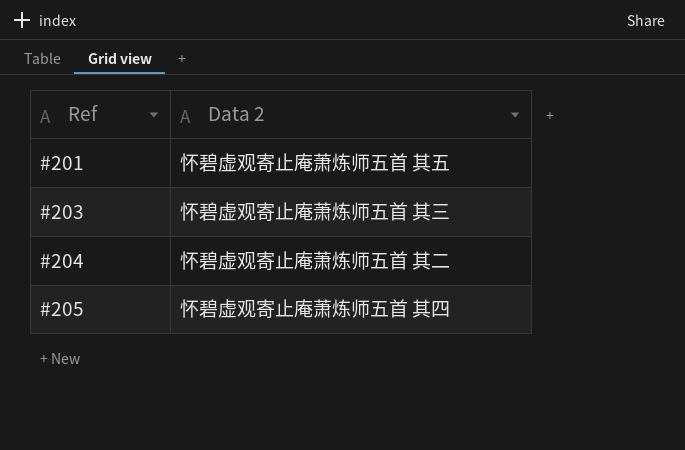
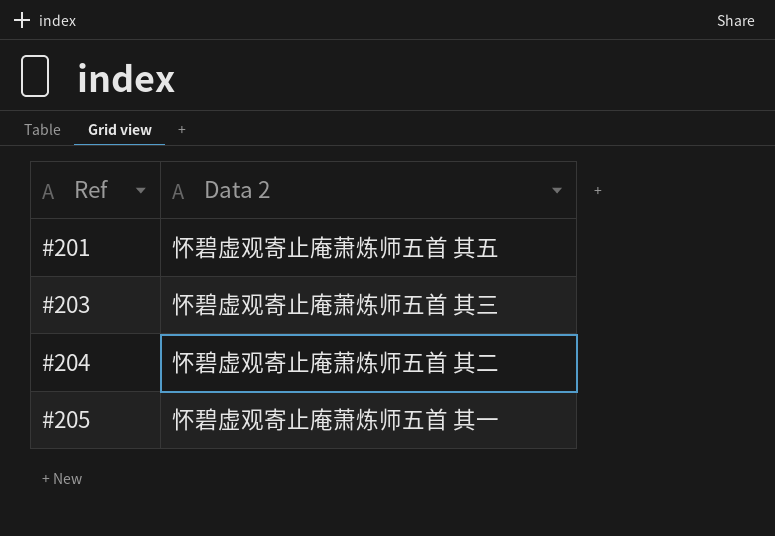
#205 | Data 2: 怀碧虚观寄止庵萧炼师五首 其四 -> 怀碧虚观寄止庵萧炼师五首 其一

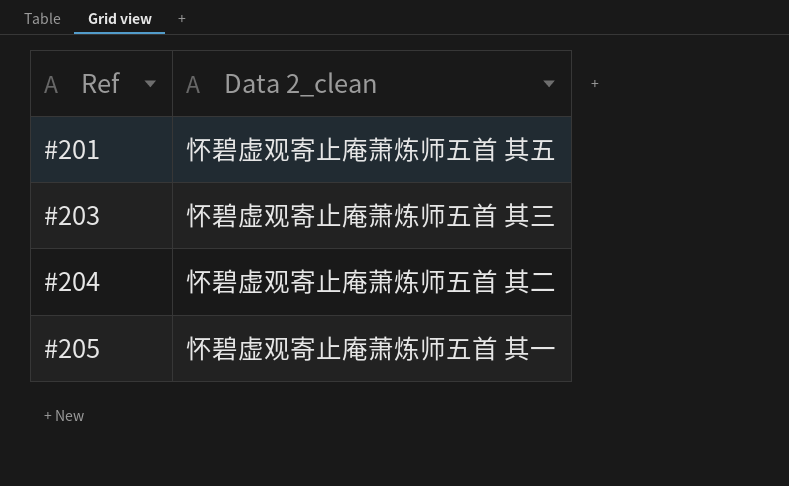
column name: Data 2 -> Data 2_clean

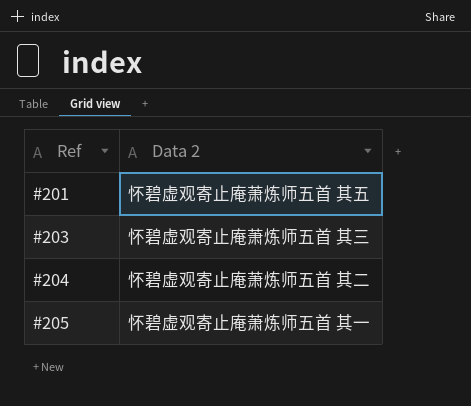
column name: Data 2_clean -> Data 2

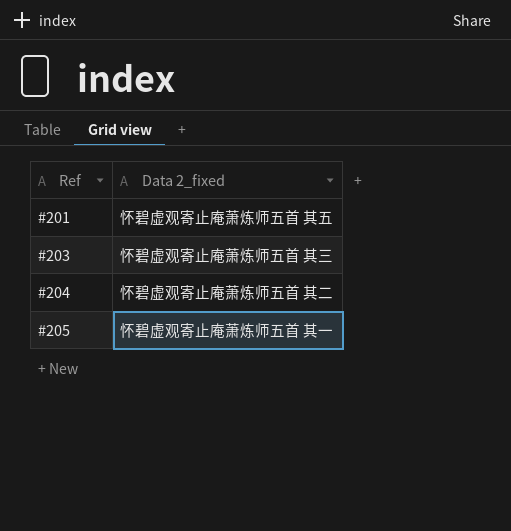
column name: Data 2 -> Data 2_fixed

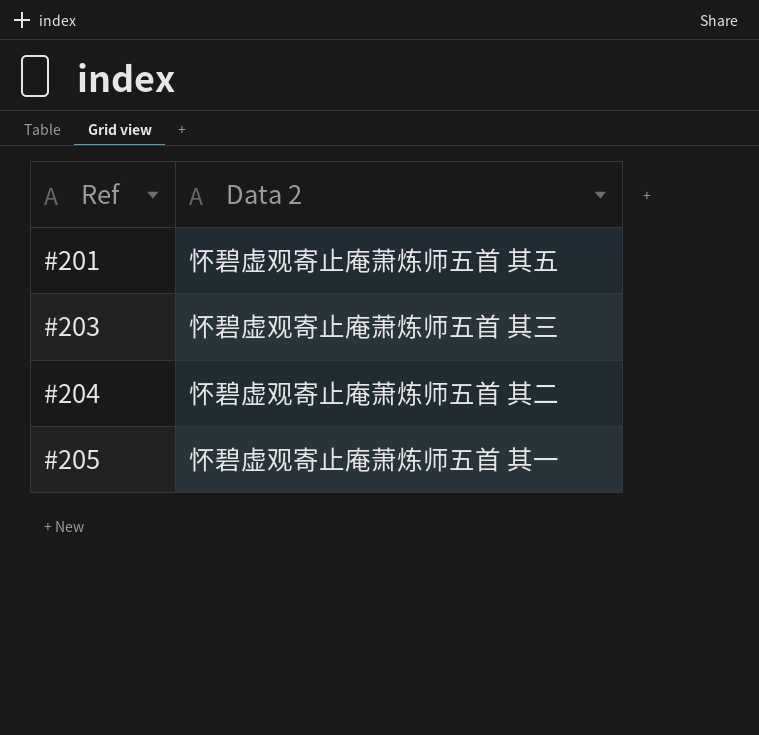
column name: Data 2_fixed -> Data 2

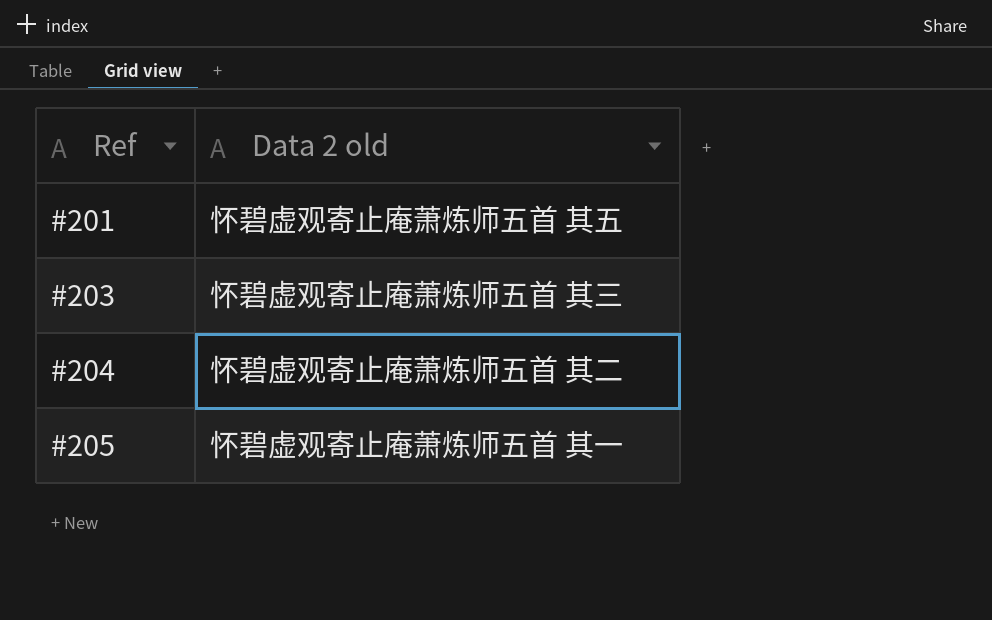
column name: Data 2 -> Data 2 old

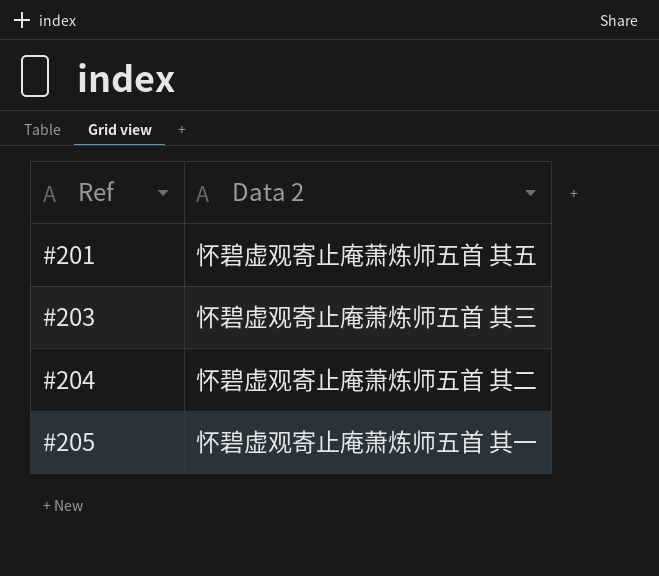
column name: Data 2 old -> Data 2

